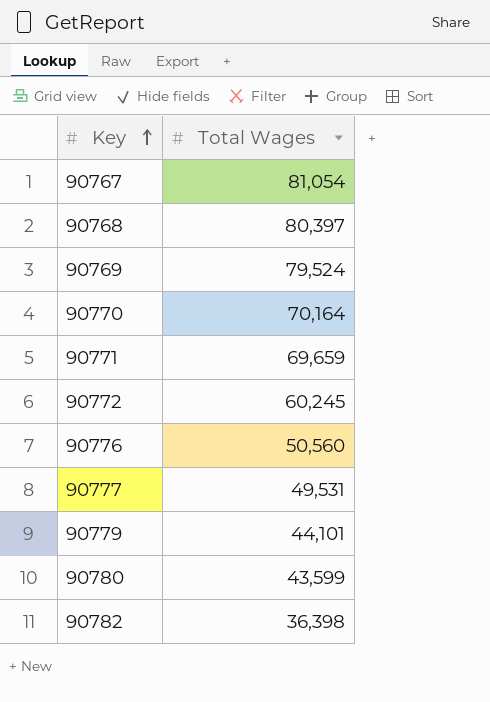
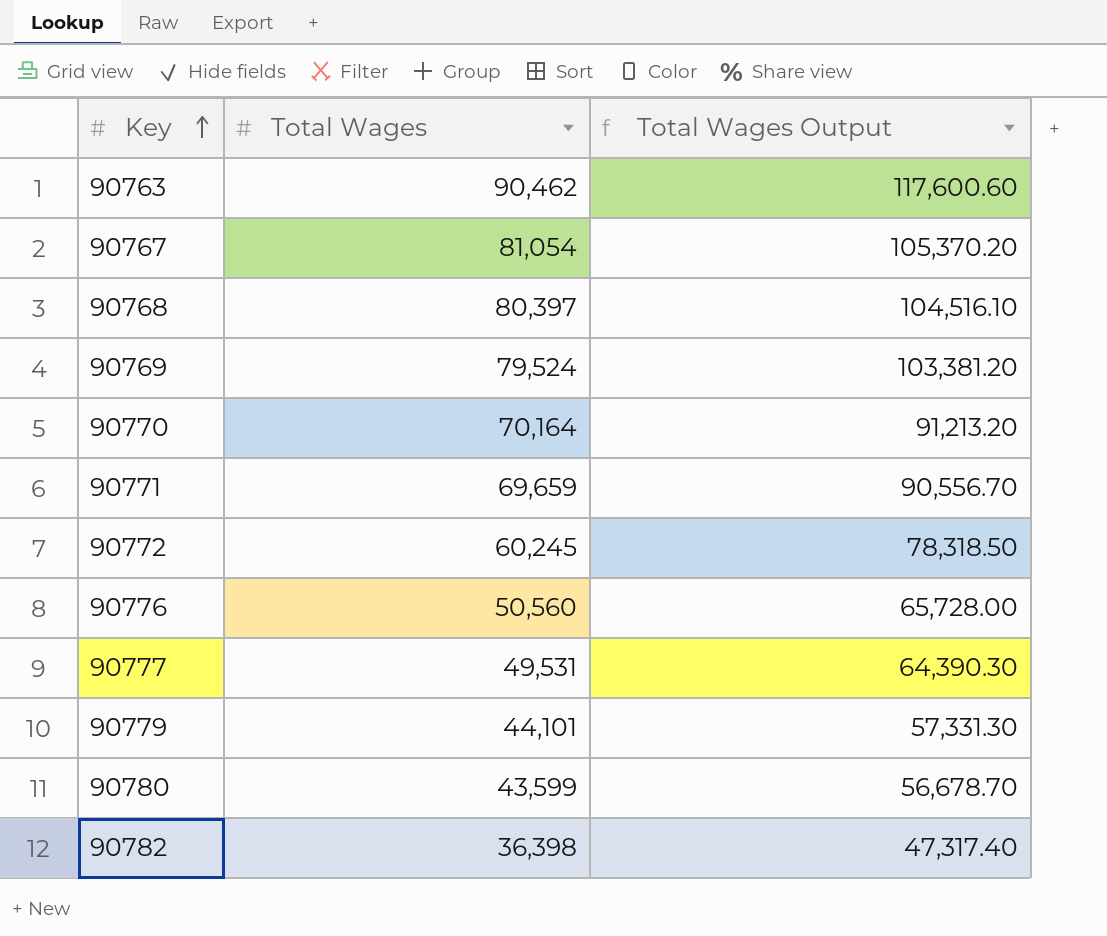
column Total Wages Output | formula: none -> [Total Wages] * 1.3
row 90763: none -> 90,462 | 117,600.60

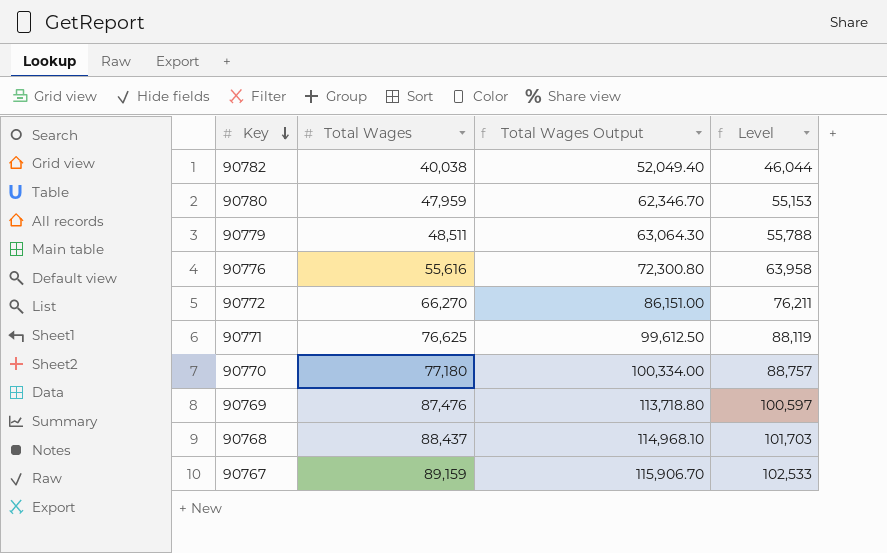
row order: Key ascending -> Key descending
column Level | formula: none -> [Total Wages] * 1.15
row 90763: 90,462 | 117,600.60 -> none
row 90777: 49,531 | 64,390.30 -> none
90782 | Total Wages: 36,398 -> 40,038
90782 | Total Wages Output: 47,317.40 -> 52,049.40
90780 | Total Wages: 43,599 -> 47,959
90780 | Total Wages Output: 56,678.70 -> 62,346.70
90779 | Total Wages: 44,101 -> 48,511
90779 | Total Wages Output: 57,331.30 -> 63,064.30
90776 | Total Wages: 50,560 -> 55,616
90776 | Total Wages Output: 65,728.00 -> 72,300.80
90772 | Total Wages: 60,245 -> 66,270
90772 | Total Wages Output: 78,318.50 -> 86,151.00
90771 | Total Wages: 69,659 -> 76,625
90771 | Total Wages Output: 90,556.70 -> 99,612.50
90770 | Total Wages: 70,164 -> 77,180
90770 | Total Wages Output: 91,213.20 -> 100,334.00
90769 | Total Wages: 79,524 -> 87,476
90769 | Total Wages Output: 103,381.20 -> 113,718.80
90768 | Total Wages: 80,397 -> 88,437
90768 | Total Wages Output: 104,516.10 -> 114,968.10
90767 | Total Wages: 81,054 -> 89,159
90767 | Total Wages Output: 105,370.20 -> 115,906.70

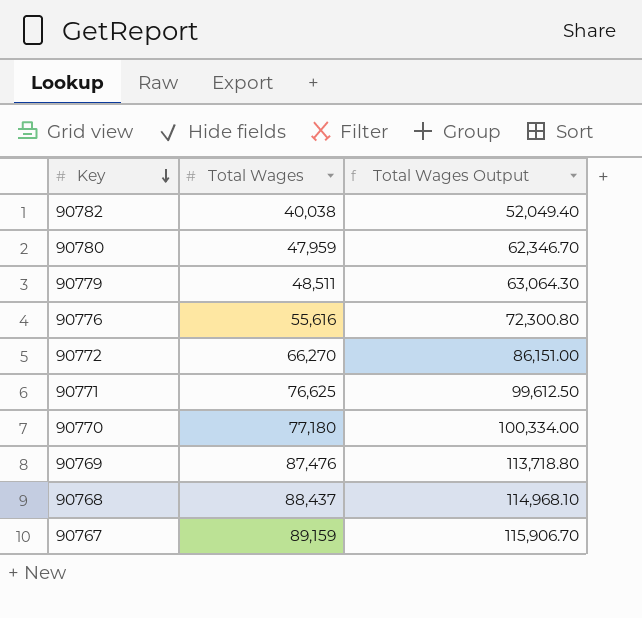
column Level | formula: [Total Wages] * 1.15 -> none

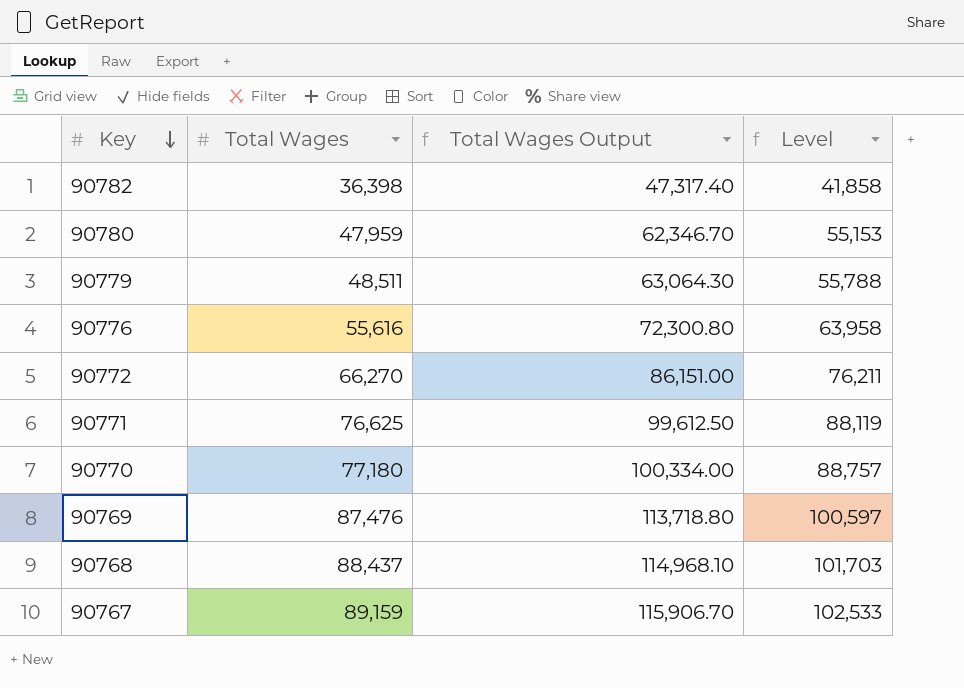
column Level | formula: none -> [Total Wages] * 1.15
90782 | Total Wages: 40,038 -> 36,398
90782 | Total Wages Output: 52,049.40 -> 47,317.40

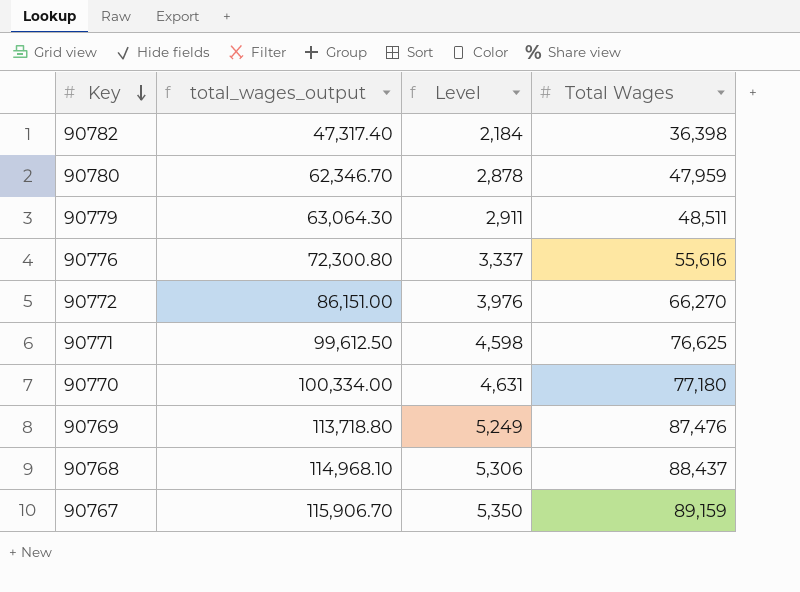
column name: Total Wages Output -> total_wages_output
column Level | formula: [Total Wages] * 1.15 -> [Total Wages] * 0.06
column Total Wages | position: 2 -> 4

